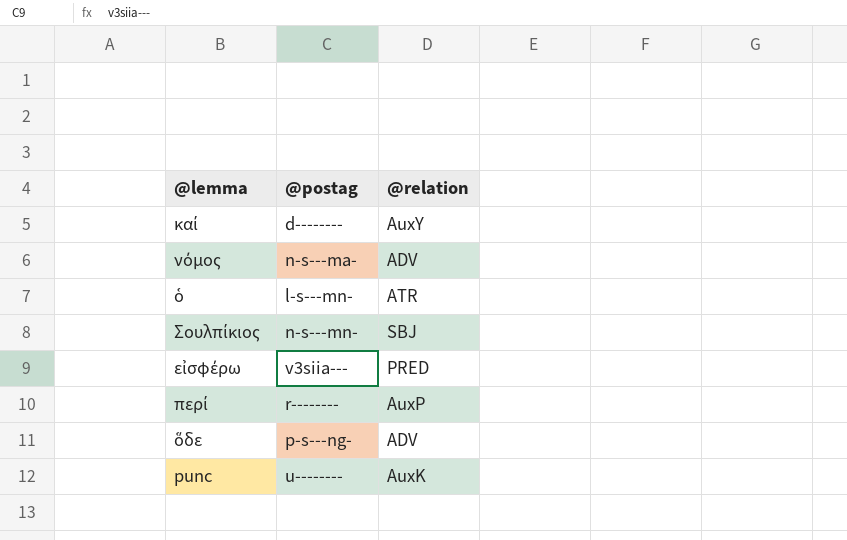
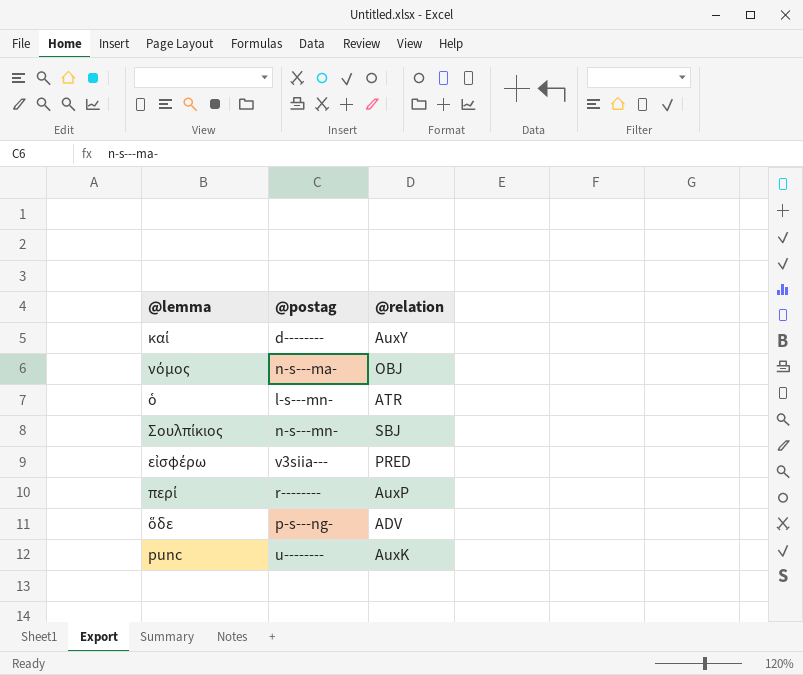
νόμος | @relation: ADV -> OBJ

